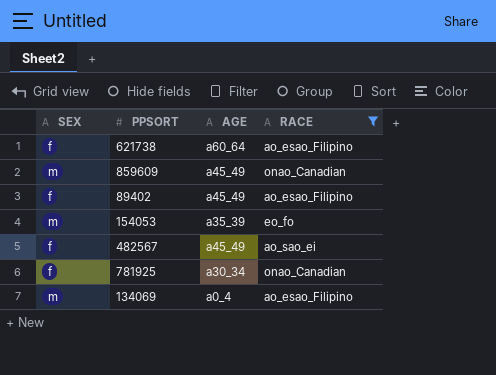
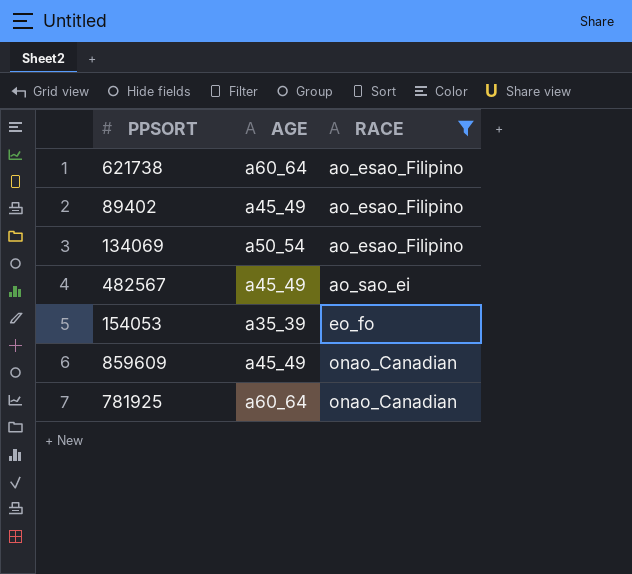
row order: none -> RACE ascending
column SEX | position: 1 -> none
134069 | AGE: a0_4 -> a50_54
781925 | AGE: a30_34 -> a60_64

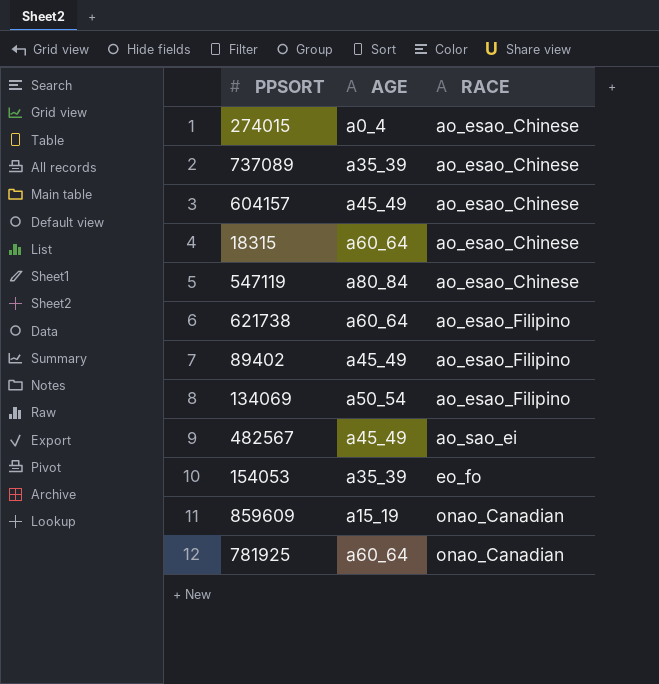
filter: RACE != ao_esao_Chinese -> none
859609 | AGE: a45_49 -> a15_19

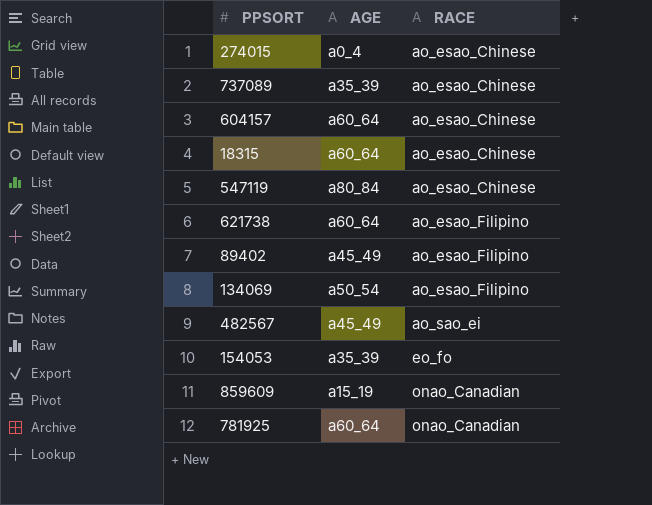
604157 | AGE: a45_49 -> a60_64

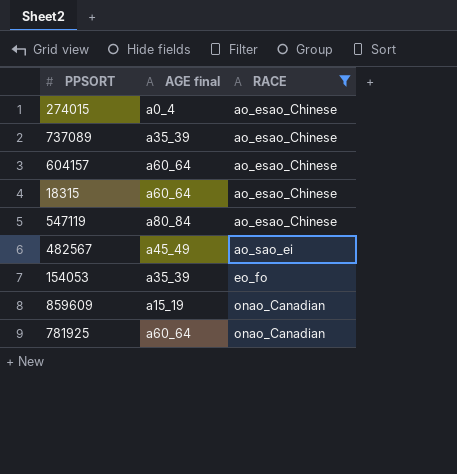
filter: none -> RACE != ao_esao_Filipino
column name: AGE -> AGE final

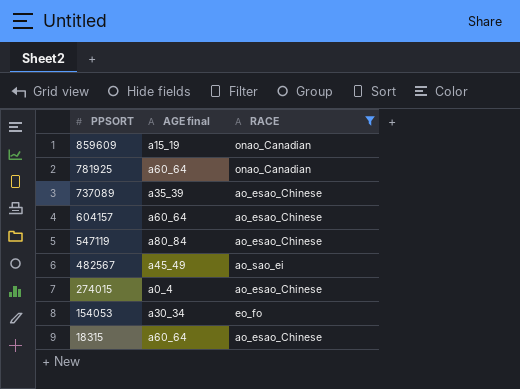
row order: RACE ascending -> PPSORT descending
154053 | AGE final: a35_39 -> a30_34

